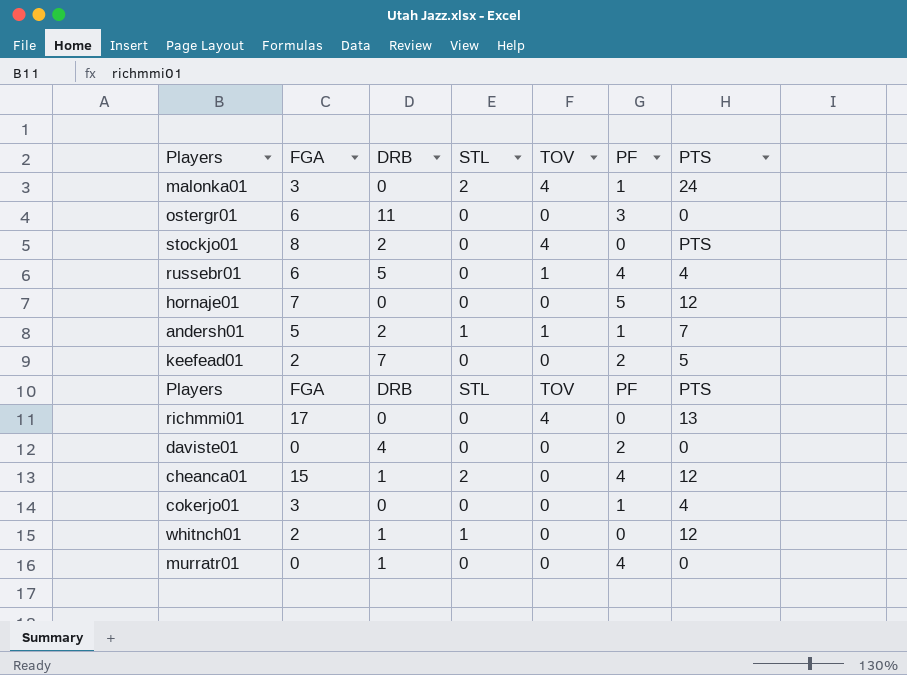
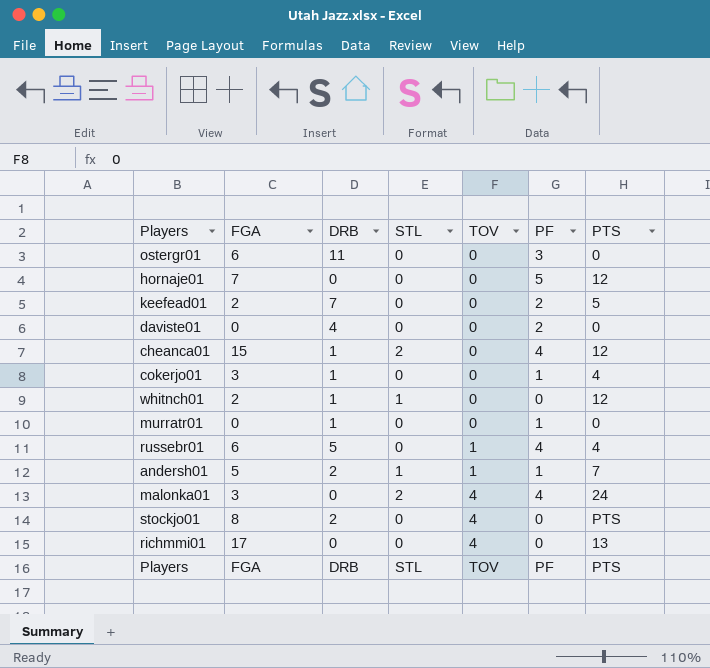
row order: none -> TOV ascending
cokerjo01 | DRB: 0 -> 1
murratr01 | PF: 4 -> 1
malonka01 | PF: 1 -> 4

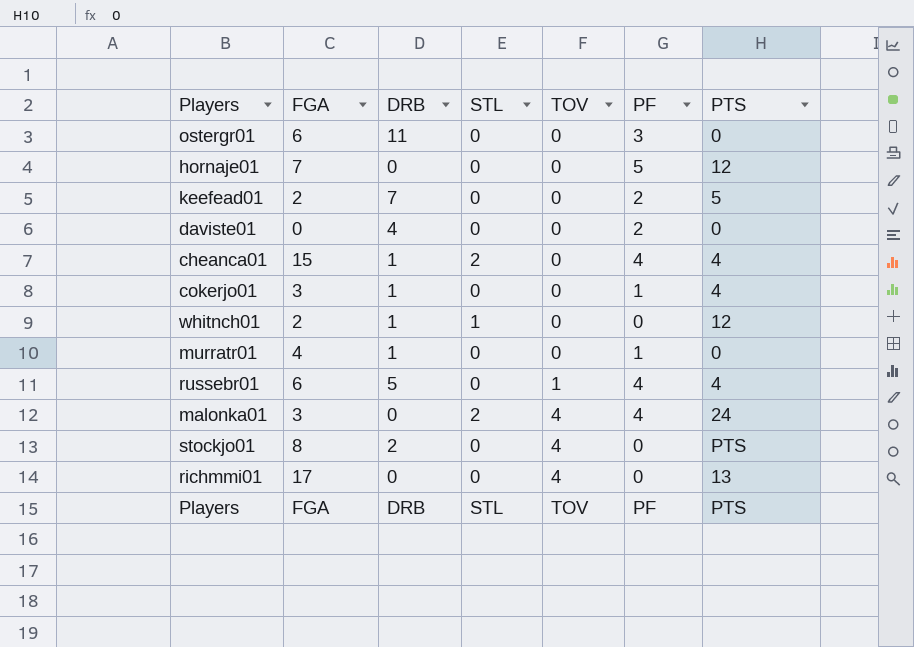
row andersh01: 5 | 2 | 1 | 1 | 1 | 7 -> none
cheanca01 | PTS: 12 -> 4
murratr01 | FGA: 0 -> 4

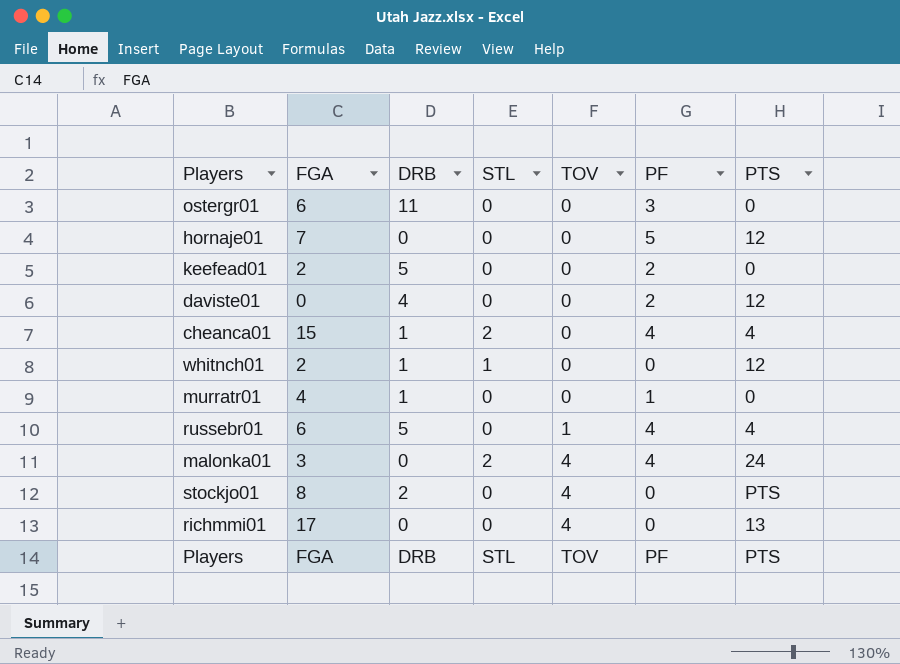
row cokerjo01: 3 | 1 | 0 | 0 | 1 | 4 -> none
keefead01 | DRB: 7 -> 5
keefead01 | PTS: 5 -> 0
daviste01 | PTS: 0 -> 12

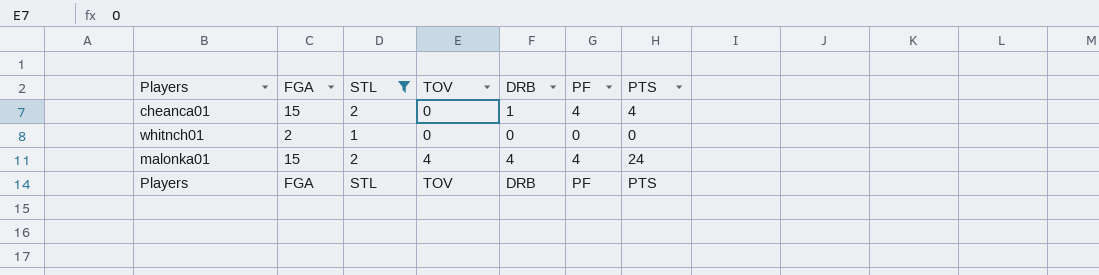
filter: none -> STL != 0
column DRB | position: 3 -> 5
whitnch01 | DRB: 1 -> 0
whitnch01 | PTS: 12 -> 0
malonka01 | FGA: 3 -> 15
malonka01 | DRB: 0 -> 4

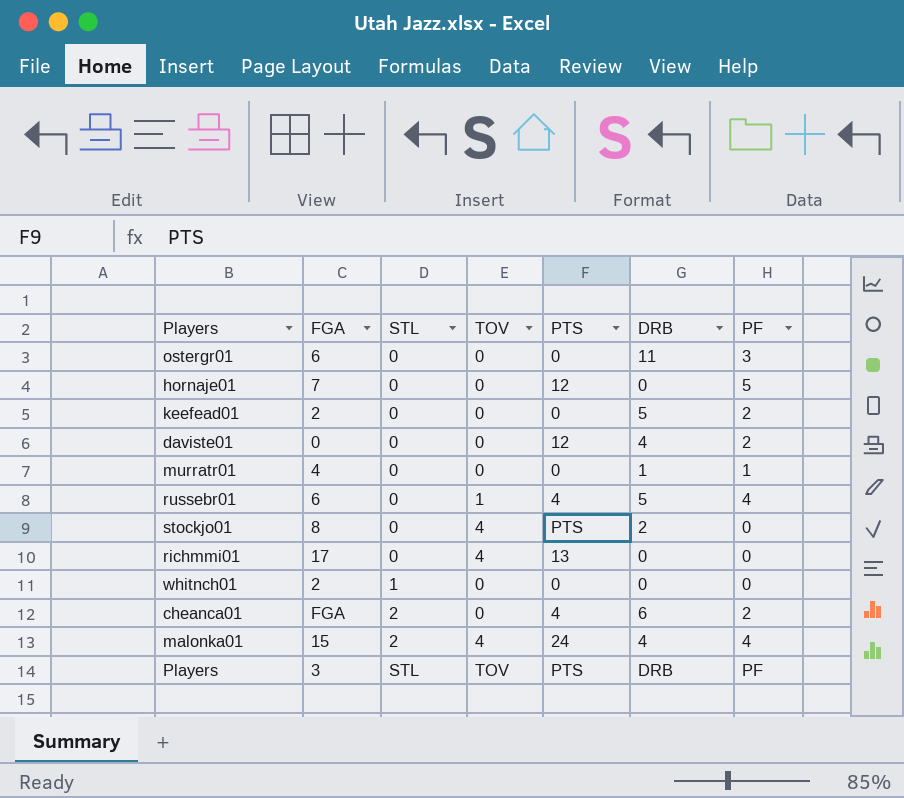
filter: STL != 0 -> none
row order: TOV ascending -> STL ascending
column PTS | position: 7 -> 5
cheanca01 | FGA: 15 -> FGA
cheanca01 | DRB: 1 -> 6
cheanca01 | PF: 4 -> 2
Players | FGA: FGA -> 3

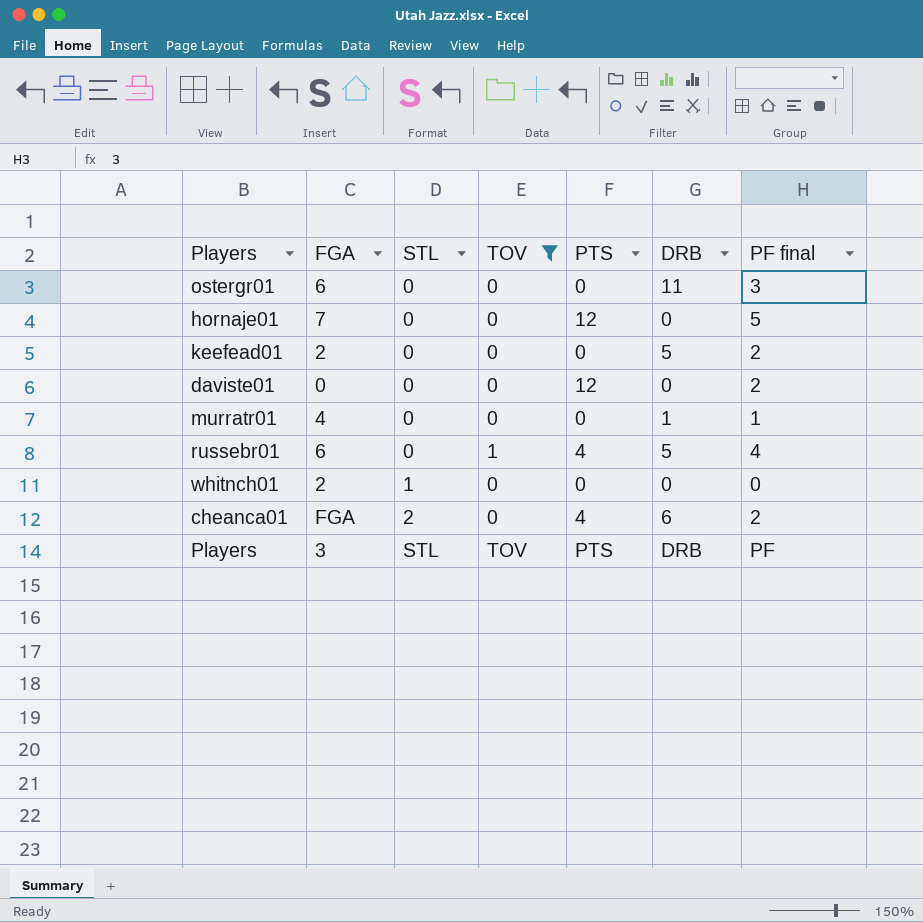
filter: none -> TOV != 4
column name: PF -> PF final
daviste01 | DRB: 4 -> 0

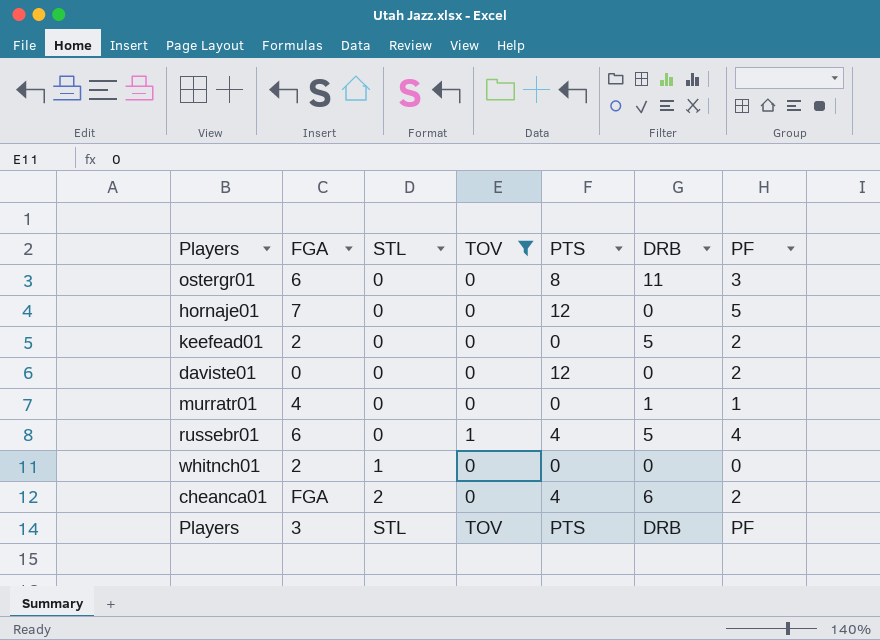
column name: PF final -> PF
ostergr01 | PTS: 0 -> 8

